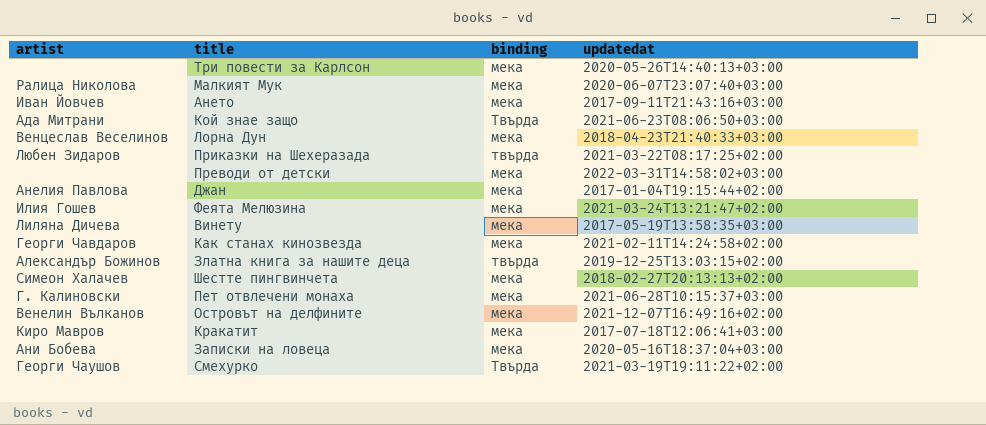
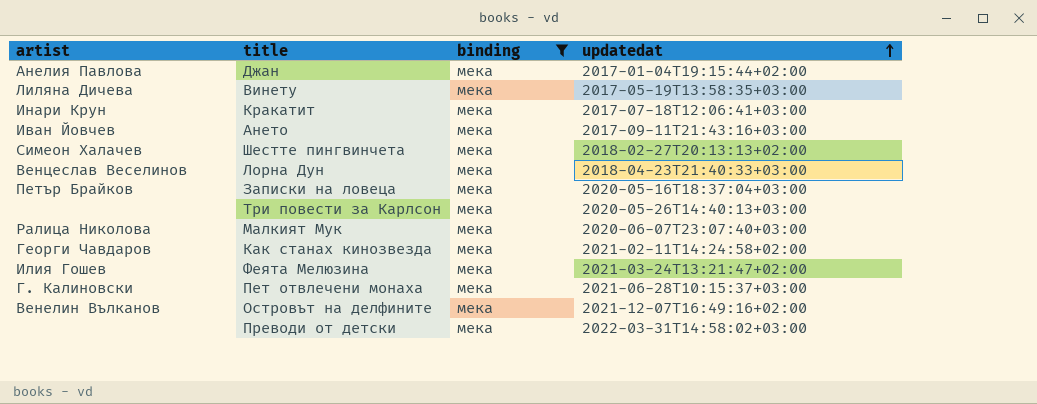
filter: none -> binding = мека
row order: none -> updatedat ascending
Кракатит | artist: Киро Мавров -> Инари Крун
Записки на ловеца | artist: Ани Бобева -> Петър Брайков

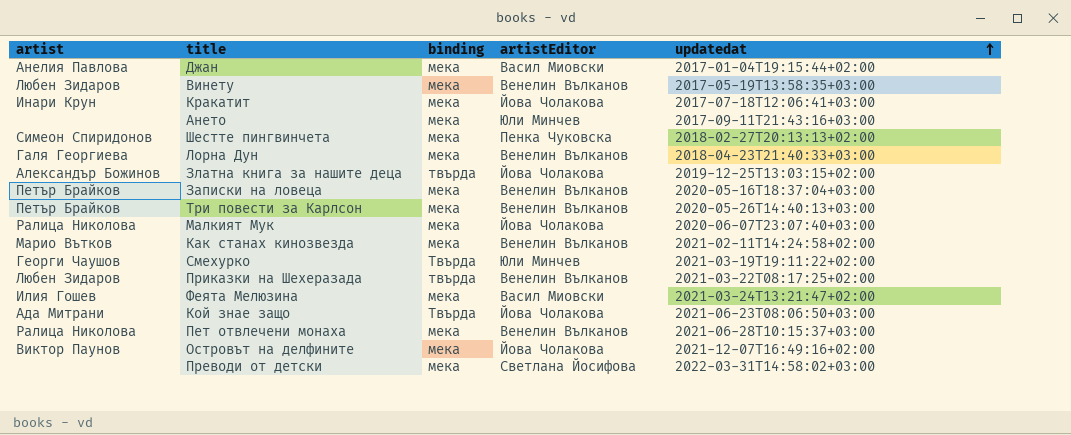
filter: binding = мека -> none
column artistEditor | position: none -> 4
Винету | artist: Лиляна Дичева -> Любен Зидаров
Ането | artist: Иван Йовчев -> none
Шестте пингвинчета | artist: Симеон Халачев -> Симеон Спиридонов
Лорна Дун | artist: Венцеслав Веселинов -> Галя Георгиева
Три повести за Карлсон | artist: none -> Петър Брайков
Как станах кинозвезда | artist: Георги Чавдаров -> Марио Вътков
Пет отвлечени монаха | artist: Г. Калиновски -> Ралица Николова
Островът на делфините | artist: Венелин Вълканов -> Виктор Паунов

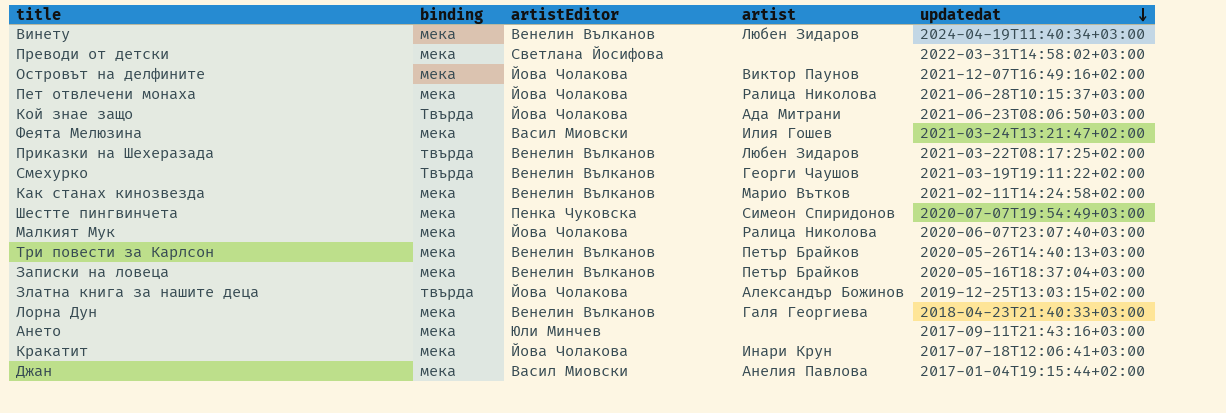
row order: updatedat ascending -> updatedat descending
column artist | position: 1 -> 4
Винету | updatedat: 2017-05-19T13:58:35+03:00 -> 2024-04-19T11:40:34+03:00
Пет отвлечени монаха | artistEditor: Венелин Вълканов -> Йова Чолакова
Смехурко | artistEditor: Юли Минчев -> Венелин Вълканов
Шестте пингвинчета | updatedat: 2018-02-27T20:13:13+02:00 -> 2020-07-07T19:54:49+03:00

